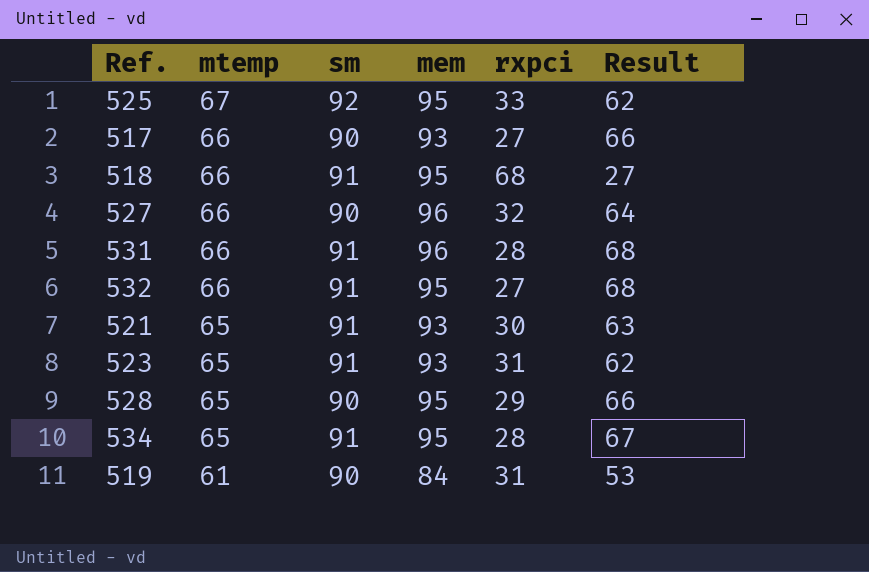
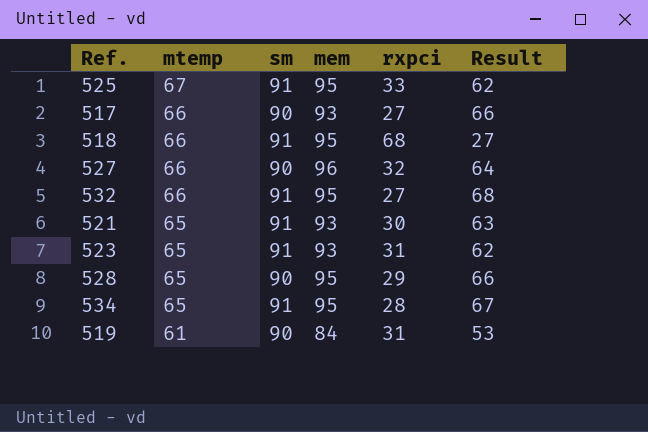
row 531: 66 | 91 | 96 | 28 | 68 -> none
525 | sm: 92 -> 91

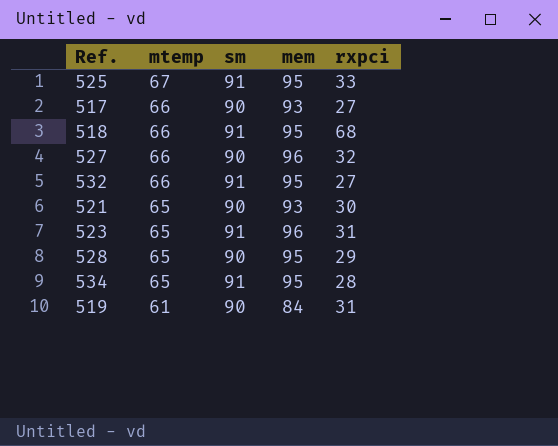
column Result | formula: [mem] - [rxpci] -> none
521 | sm: 91 -> 90
523 | mem: 93 -> 96

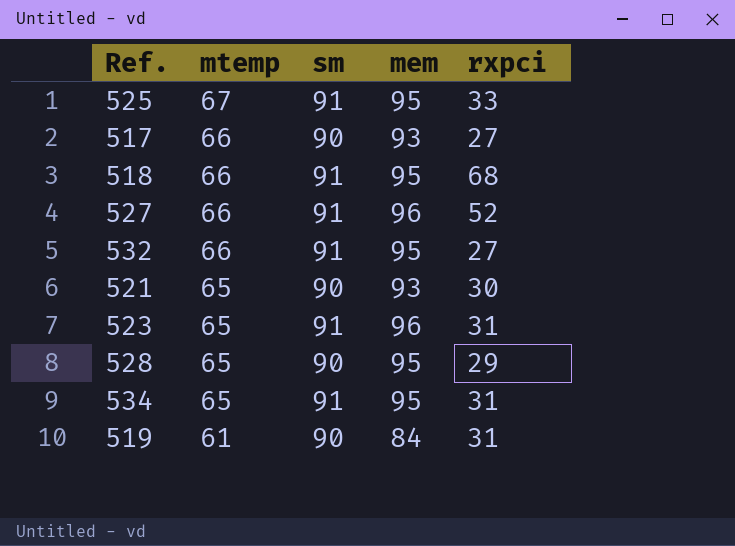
527 | sm: 90 -> 91
527 | rxpci: 32 -> 52
534 | rxpci: 28 -> 31

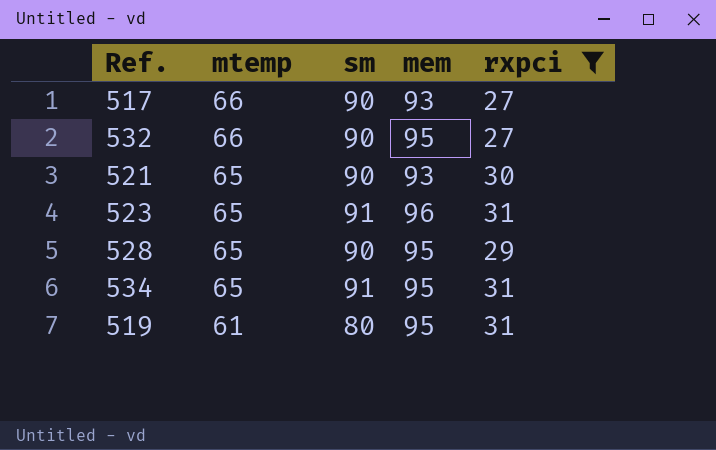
filter: none -> rxpci <= 31
532 | sm: 91 -> 90
519 | sm: 90 -> 80
519 | mem: 84 -> 95

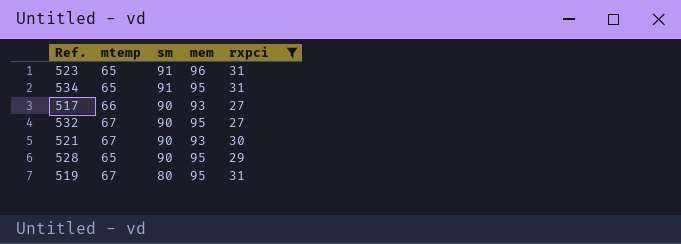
row order: mtemp descending -> sm descending
532 | mtemp: 66 -> 67
521 | mtemp: 65 -> 67
519 | mtemp: 61 -> 67

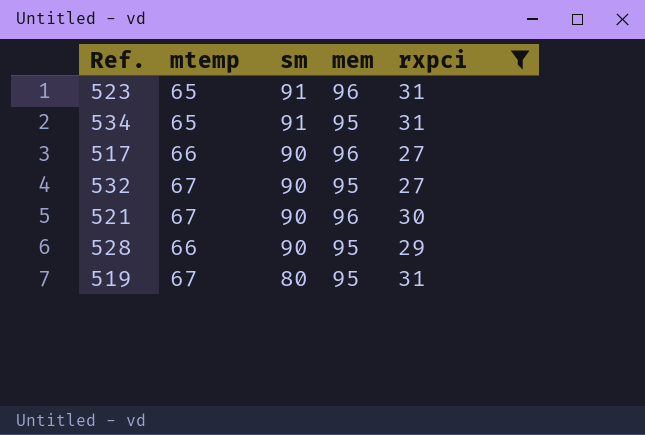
517 | mem: 93 -> 96
521 | mem: 93 -> 96
528 | mtemp: 65 -> 66

